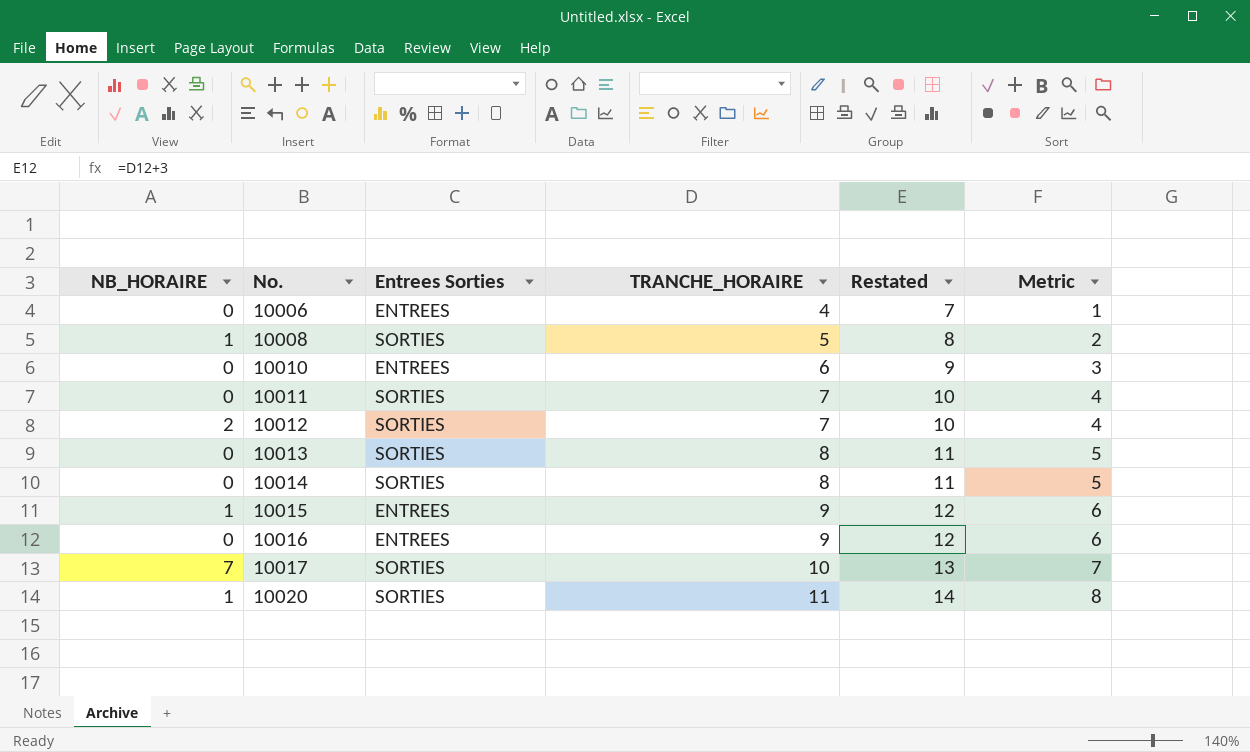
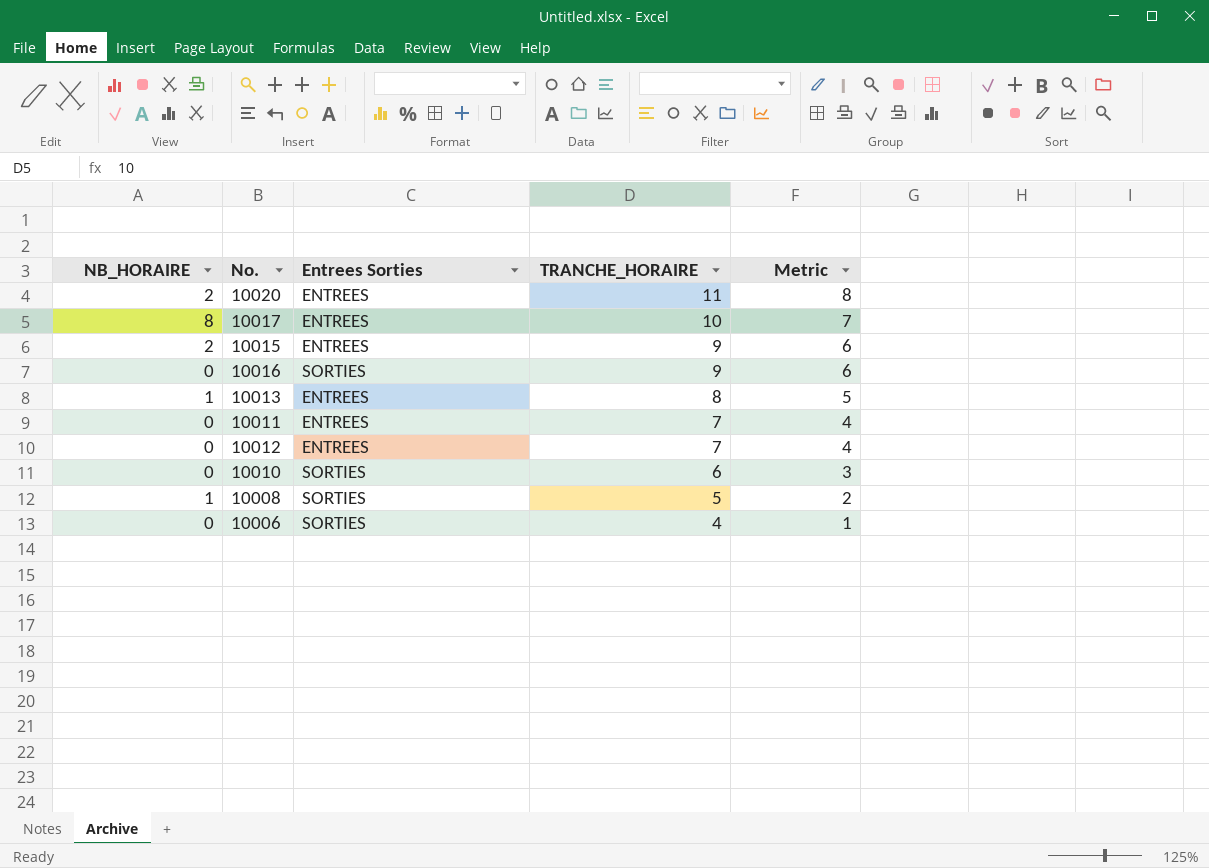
row order: No. ascending -> TRANCHE_HORAIRE descending
column Restated | formula: [TRANCHE_HORAIRE] + 3 -> none
row 10014: 0 | SORTIES | 8 | 11 | 5 -> none
10020 | NB_HORAIRE: 1 -> 2
10020 | Entrees Sorties: SORTIES -> ENTREES
10017 | NB_HORAIRE: 7 -> 8
10017 | Entrees Sorties: SORTIES -> ENTREES
10015 | NB_HORAIRE: 1 -> 2
10016 | Entrees Sorties: ENTREES -> SORTIES
10013 | NB_HORAIRE: 0 -> 1
10013 | Entrees Sorties: SORTIES -> ENTREES
10011 | Entrees Sorties: SORTIES -> ENTREES
10012 | NB_HORAIRE: 2 -> 0
10012 | Entrees Sorties: SORTIES -> ENTREES
10010 | Entrees Sorties: ENTREES -> SORTIES
10006 | Entrees Sorties: ENTREES -> SORTIES

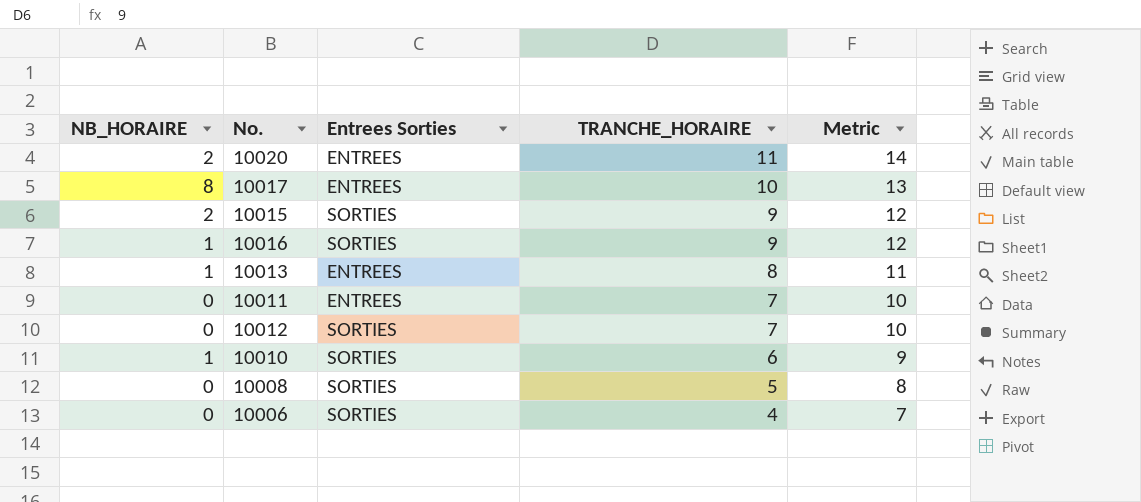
column Metric | formula: [TRANCHE_HORAIRE] - 3 -> [TRANCHE_HORAIRE] + 3
10015 | Entrees Sorties: ENTREES -> SORTIES
10016 | NB_HORAIRE: 0 -> 1
10012 | Entrees Sorties: ENTREES -> SORTIES
10010 | NB_HORAIRE: 0 -> 1
10008 | NB_HORAIRE: 1 -> 0

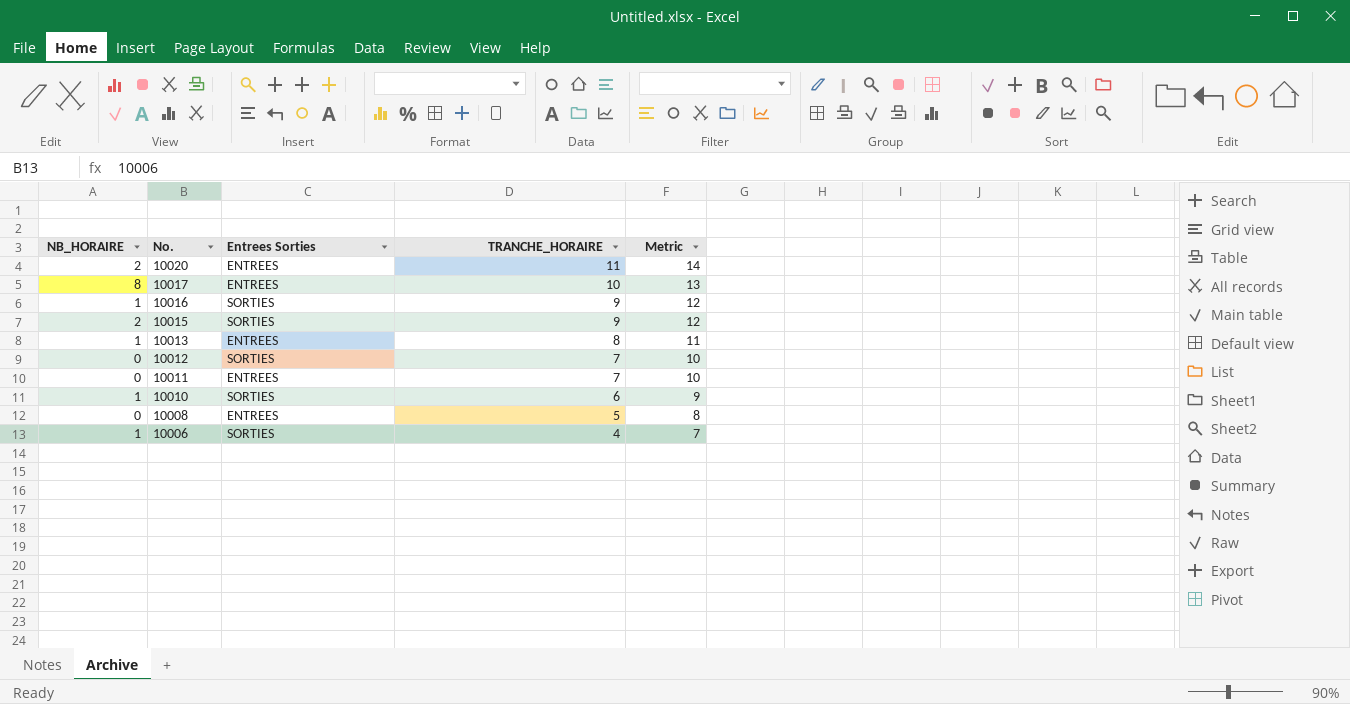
row order: TRANCHE_HORAIRE descending -> No. descending
10008 | Entrees Sorties: SORTIES -> ENTREES
10006 | NB_HORAIRE: 0 -> 1

